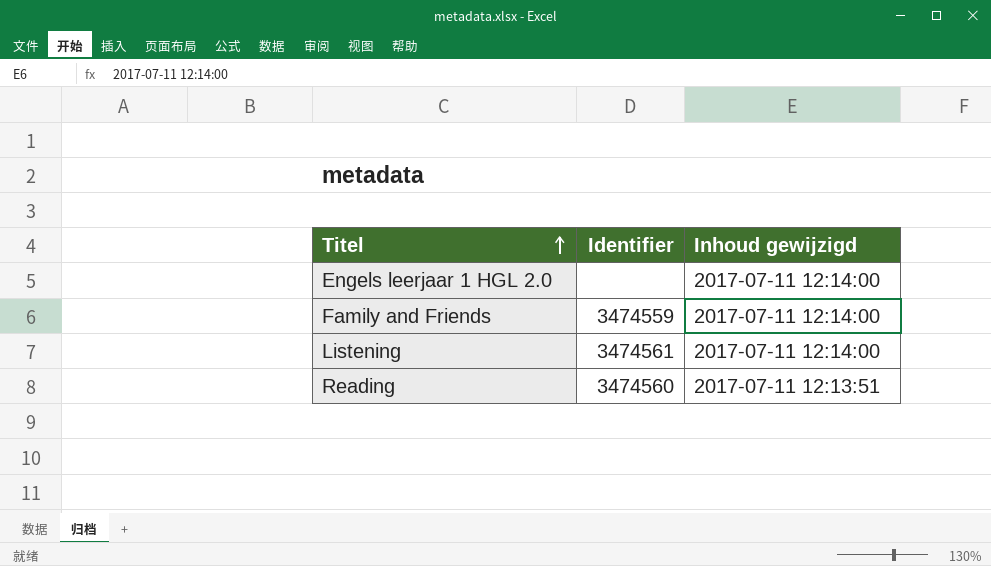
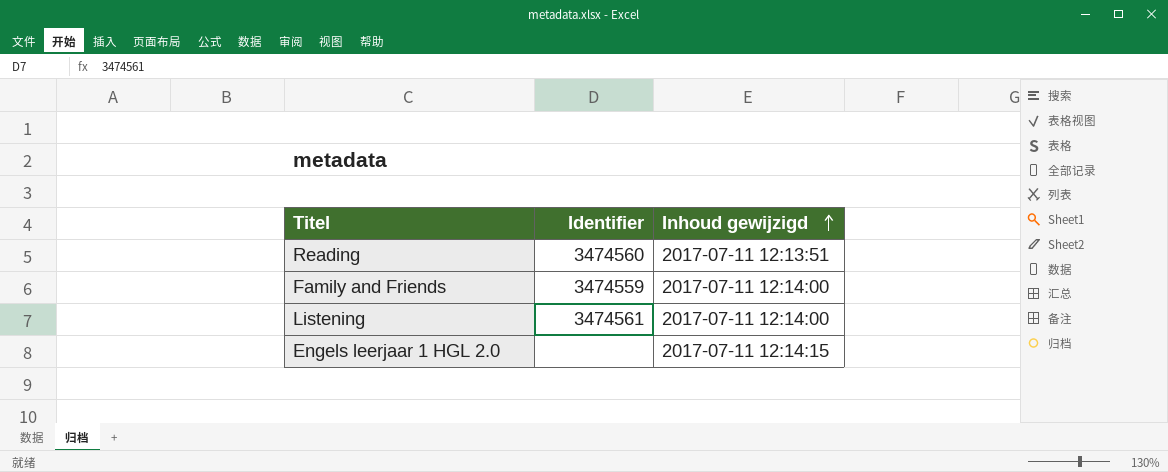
row order: Titel ascending -> Inhoud gewijzigd ascending
Engels leerjaar 1 HGL 2.0 | Inhoud gewijzigd: 2017-07-11 12:14:00 -> 2017-07-11 12:14:15

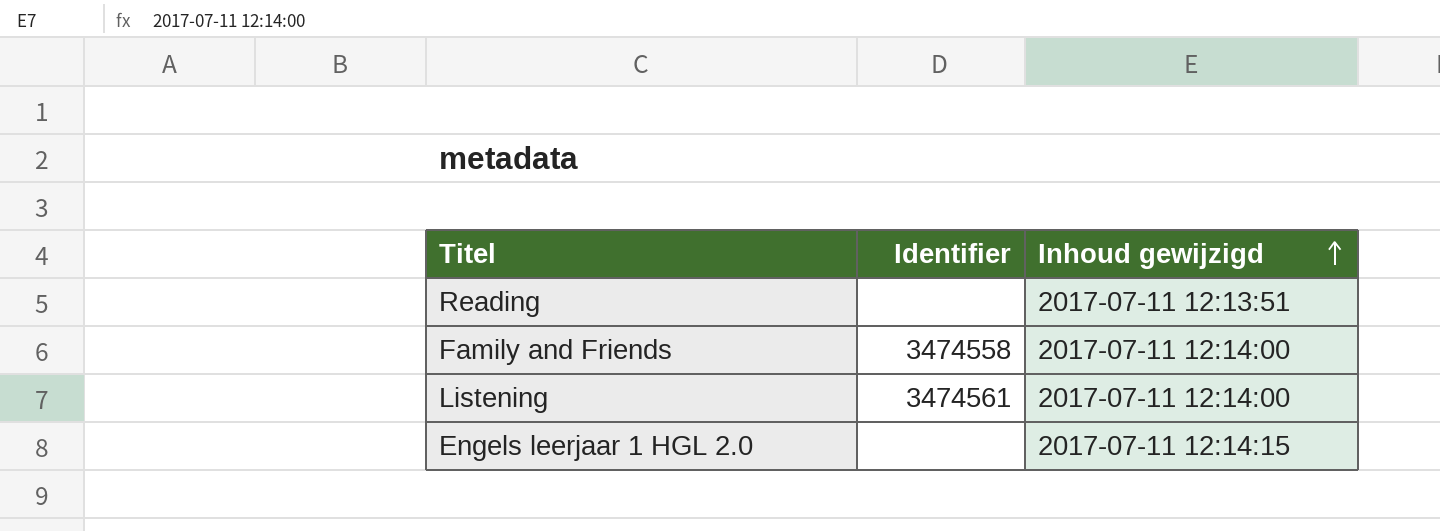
Reading | Identifier: 3474560 -> none
Family and Friends | Identifier: 3474559 -> 3474558

